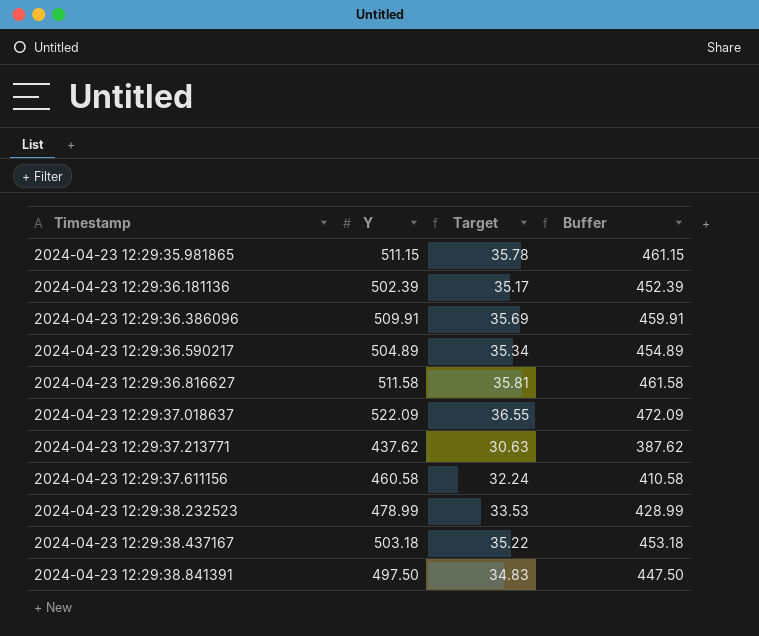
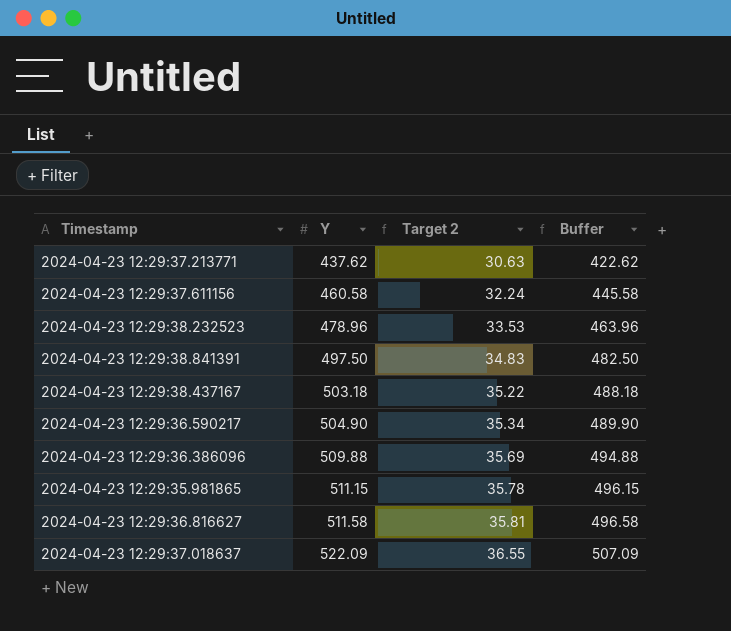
row order: Timestamp ascending -> Y ascending
column name: Target -> Target 2
column Buffer | formula: [Y] - 50 -> [Y] - 15
row 2024-04-23 12:29:36.181136: 502.39 | 35.17 | 452.39 -> none
2024-04-23 12:29:38.232523 | Y: 478.99 -> 478.96
2024-04-23 12:29:36.590217 | Y: 504.89 -> 504.90
2024-04-23 12:29:36.386096 | Y: 509.91 -> 509.88

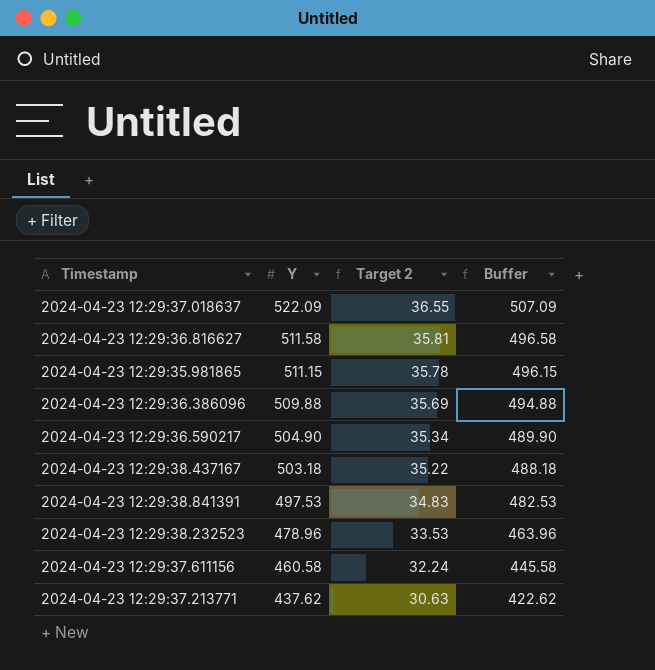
row order: Y ascending -> Y descending
2024-04-23 12:29:38.841391 | Y: 497.50 -> 497.53
2024-04-23 12:29:38.841391 | Buffer: 482.50 -> 482.53

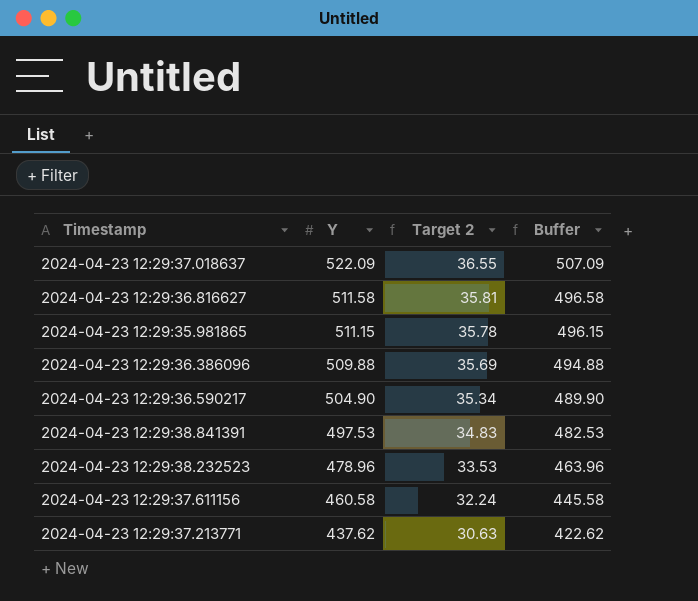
row 2024-04-23 12:29:38.437167: 503.18 | 35.22 | 488.18 -> none

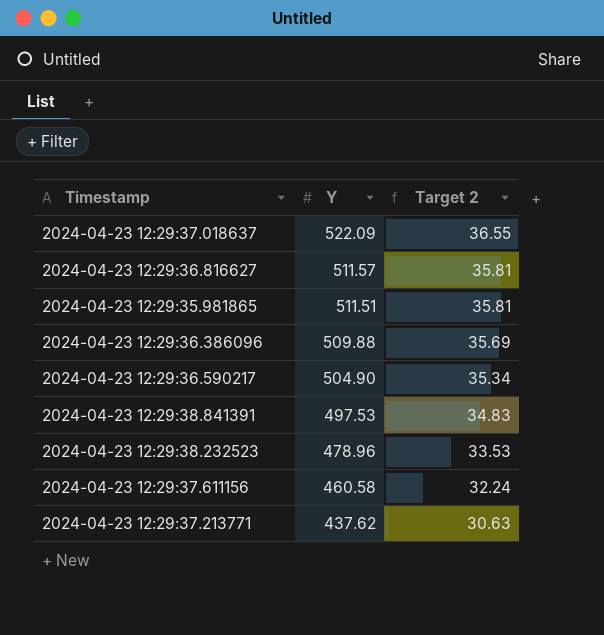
column Buffer | formula: [Y] - 15 -> none
2024-04-23 12:29:36.816627 | Y: 511.58 -> 511.57
2024-04-23 12:29:35.981865 | Y: 511.15 -> 511.51
2024-04-23 12:29:35.981865 | Target 2: 35.78 -> 35.81

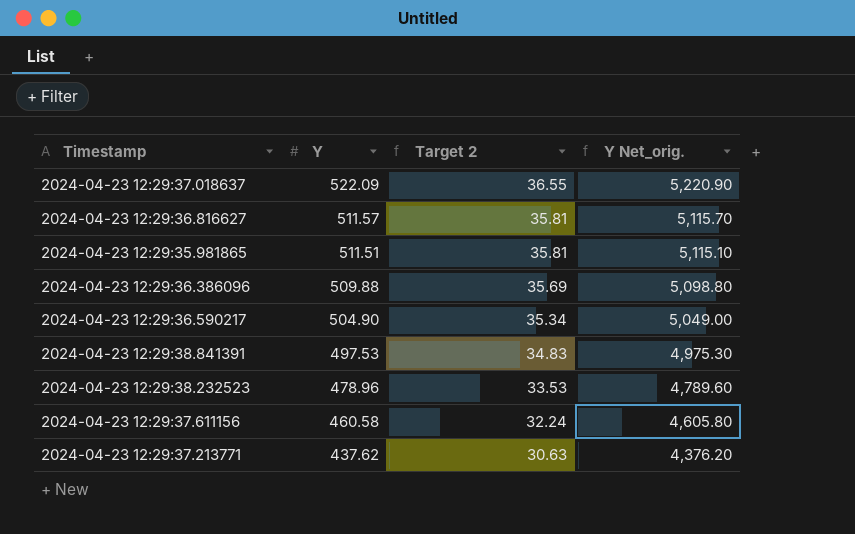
column Y Net_orig. | formula: none -> [Y] * 10

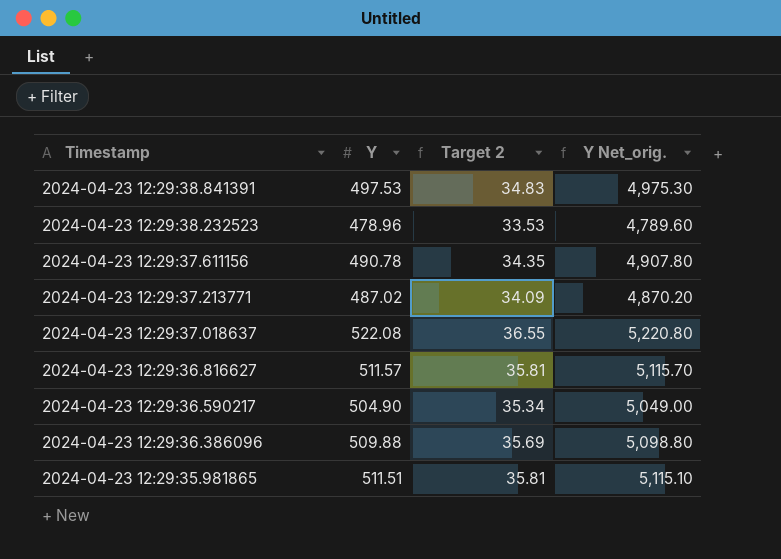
row order: Y descending -> Timestamp descending
2024-04-23 12:29:37.611156 | Y: 460.58 -> 490.78
2024-04-23 12:29:37.611156 | Target 2: 32.24 -> 34.35
2024-04-23 12:29:37.611156 | Y Net_orig.: 4,605.80 -> 4,907.80
2024-04-23 12:29:37.213771 | Y: 437.62 -> 487.02
2024-04-23 12:29:37.213771 | Target 2: 30.63 -> 34.09
2024-04-23 12:29:37.213771 | Y Net_orig.: 4,376.20 -> 4,870.20
2024-04-23 12:29:37.018637 | Y: 522.09 -> 522.08
2024-04-23 12:29:37.018637 | Y Net_orig.: 5,220.90 -> 5,220.80

